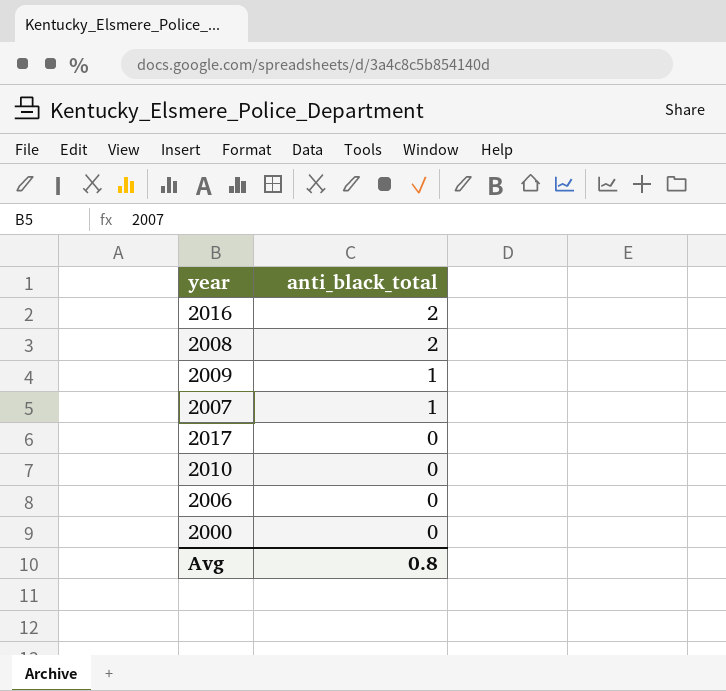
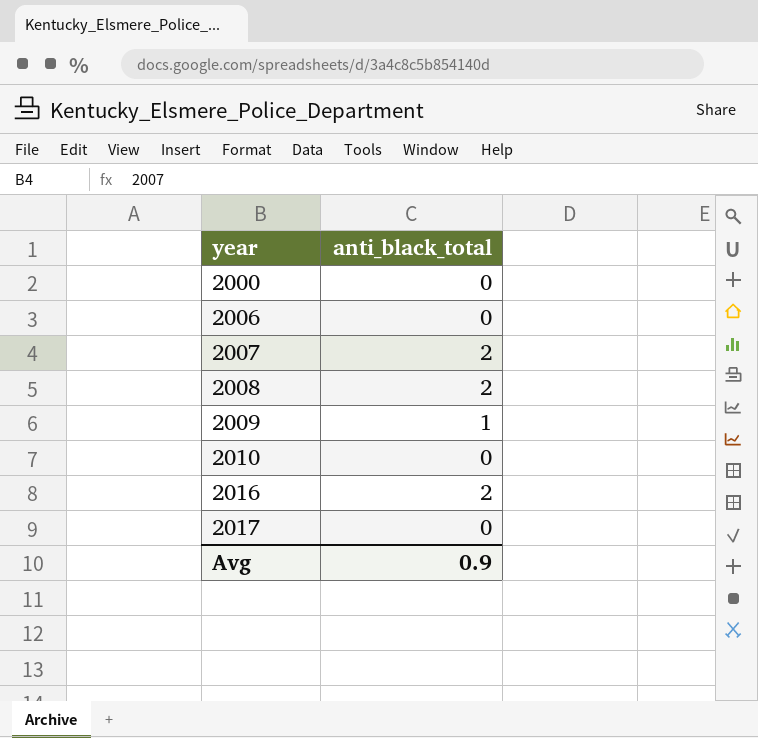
row order: anti_black_total descending -> year ascending
2007 | anti_black_total: 1 -> 2
Avg | anti_black_total: 0.8 -> 0.9

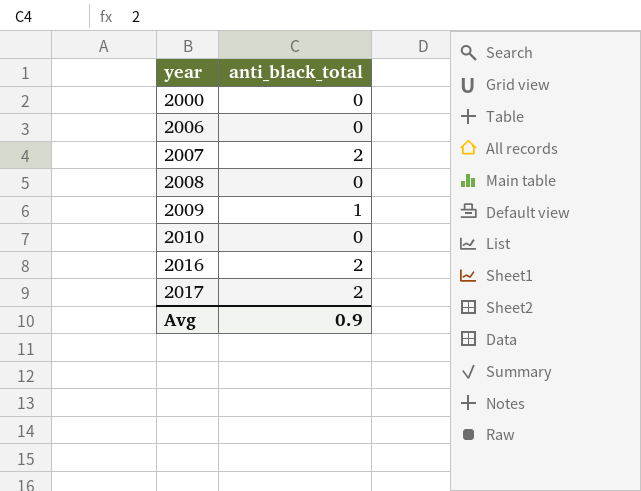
2008 | anti_black_total: 2 -> 0
2017 | anti_black_total: 0 -> 2

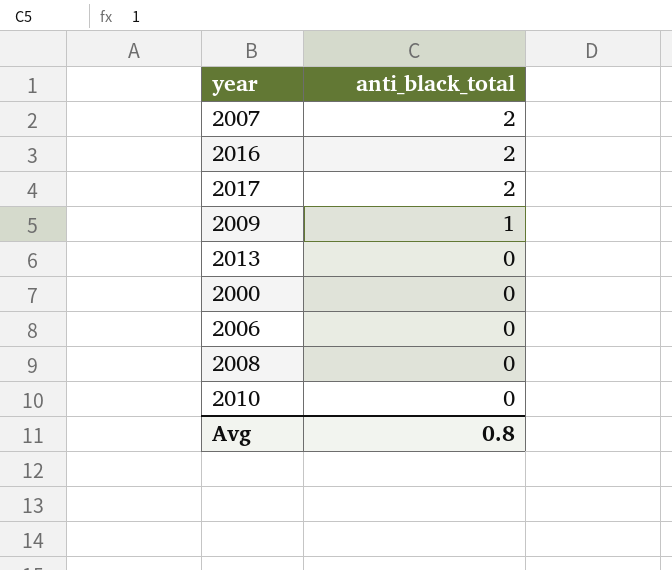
row order: year ascending -> anti_black_total descending
row 2013: none -> 0
Avg | anti_black_total: 0.9 -> 0.8

